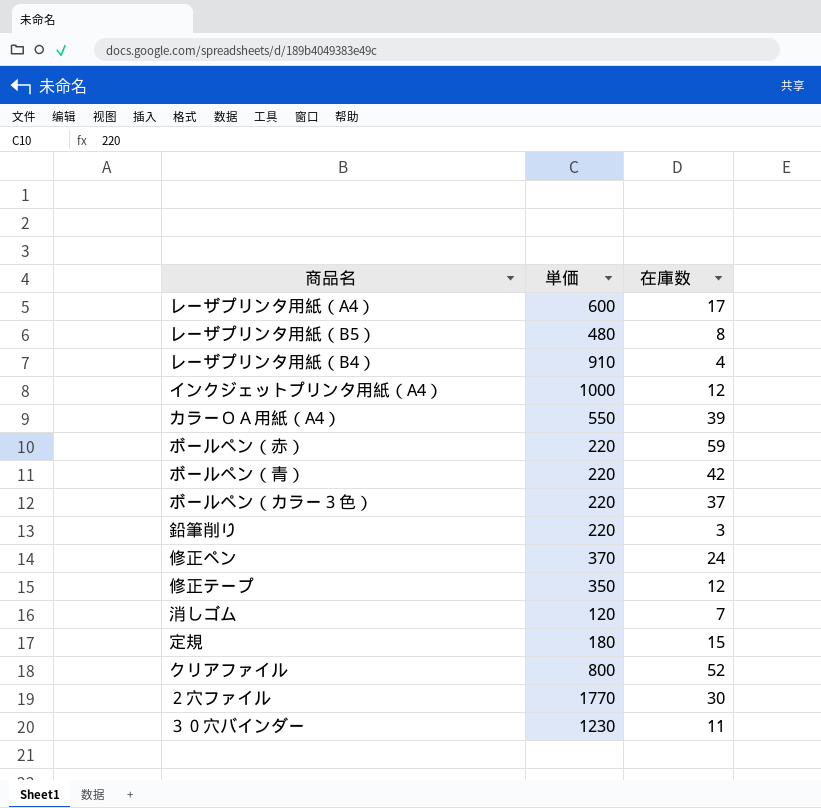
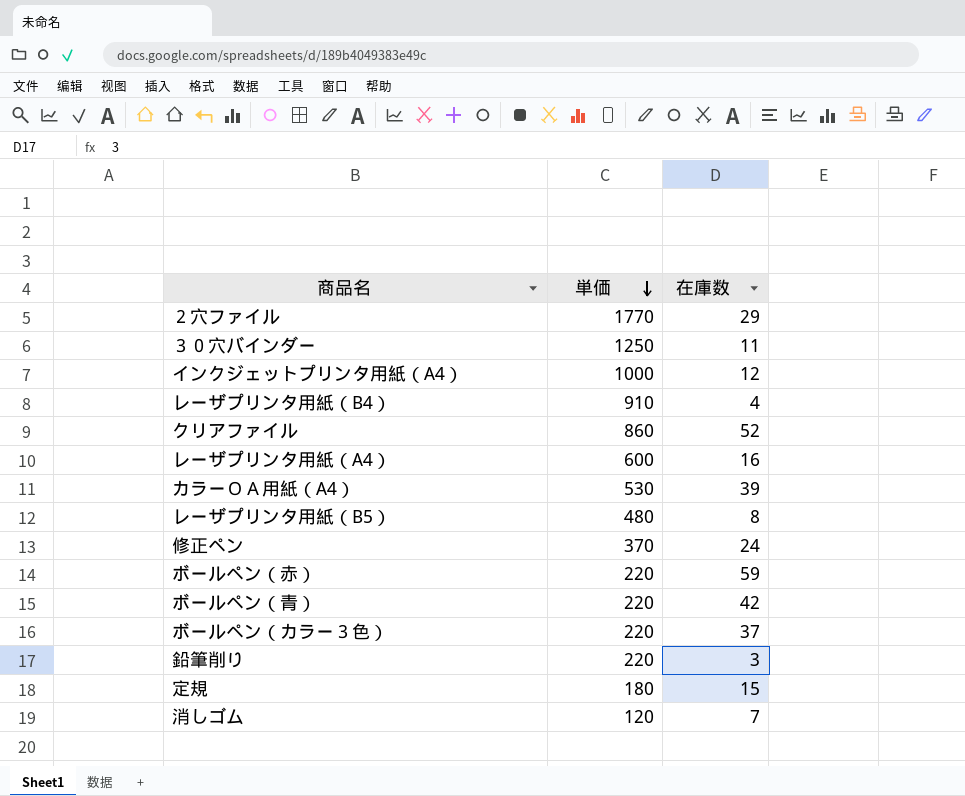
row order: none -> 単価 descending
row 修正テープ: 350 | 12 -> none
２穴ファイル | 在庫数: 30 -> 29
３０穴バインダー | 単価: 1230 -> 1250
クリアファイル | 単価: 800 -> 860
レーザプリンタ用紙（A4） | 在庫数: 17 -> 16
カラーＯＡ用紙（A4） | 単価: 550 -> 530

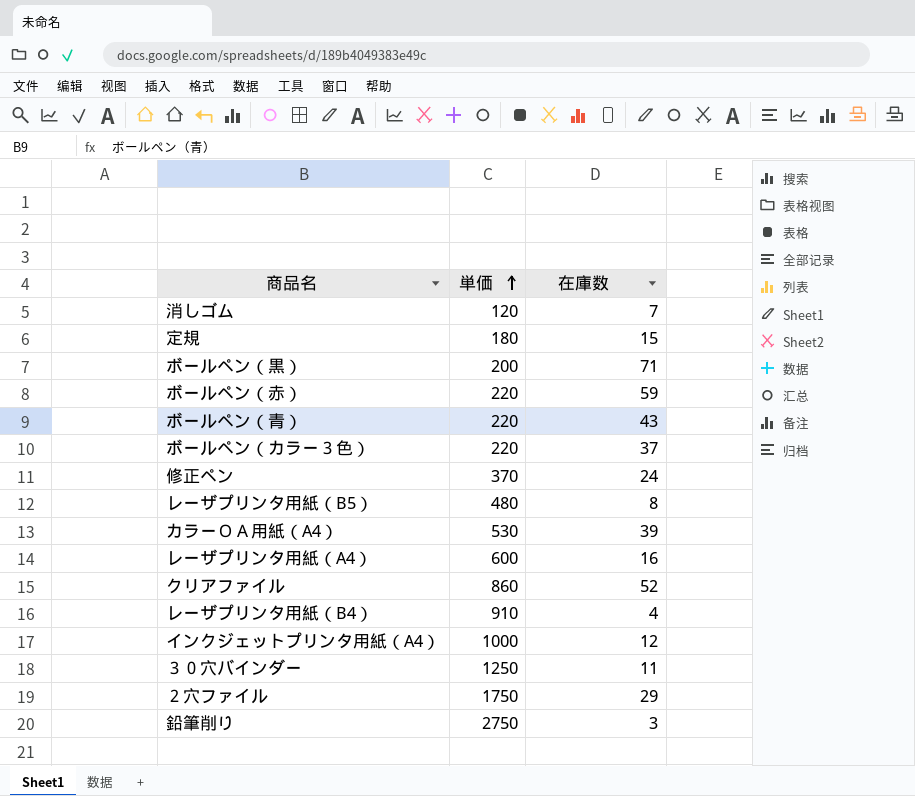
row order: 単価 descending -> 単価 ascending
row ボールペン（黒）: none -> 200 | 71
ボールペン（青） | 在庫数: 42 -> 43
２穴ファイル | 単価: 1770 -> 1750
鉛筆削り | 単価: 220 -> 2750

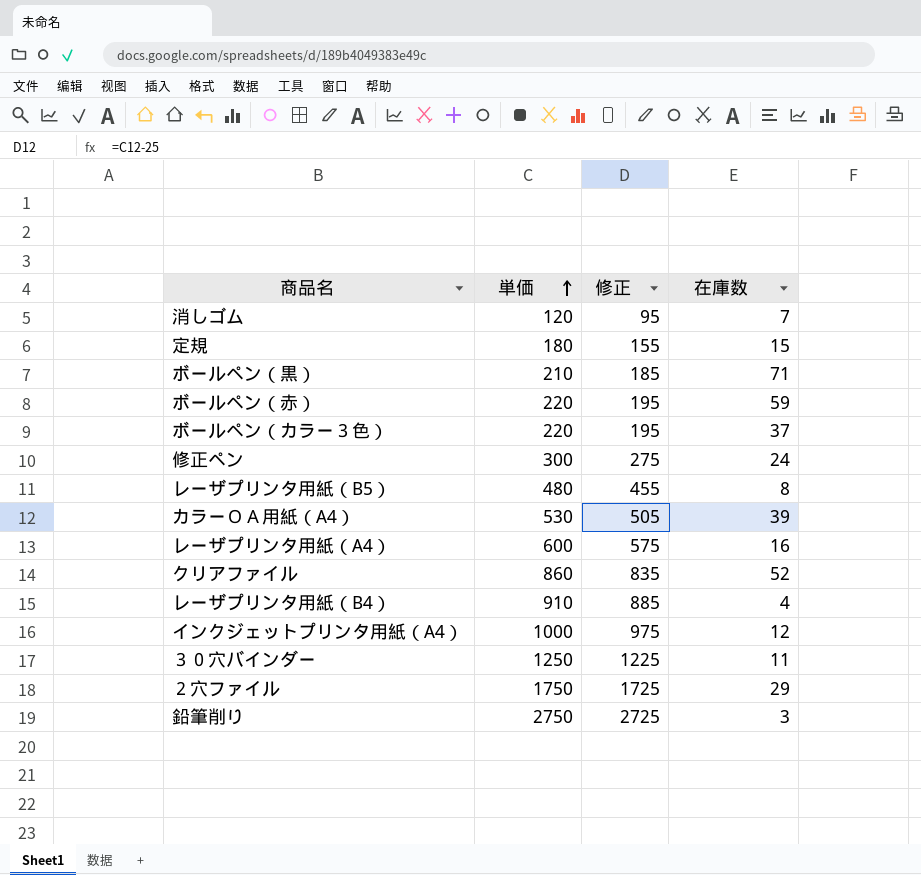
column 修正 | formula: none -> [単価] - 25
row ボールペン（青）: 220 | 43 -> none
ボールペン（黒） | 単価: 200 -> 210
修正ペン | 単価: 370 -> 300

